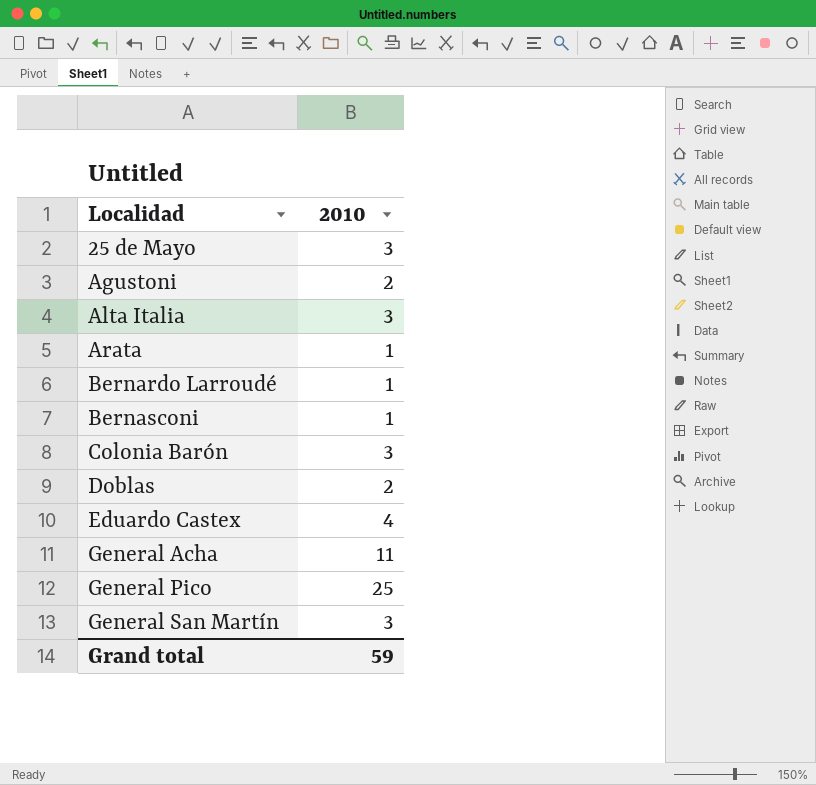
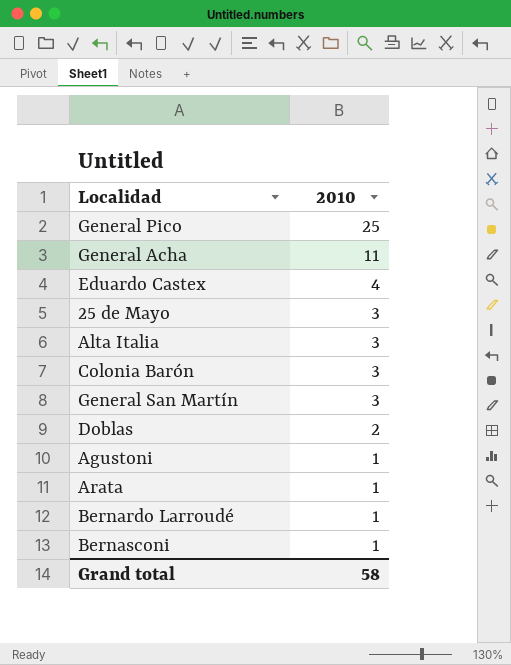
row order: Localidad ascending -> 2010 descending
Agustoni | 2010: 2 -> 1
Grand total | 2010: 59 -> 58

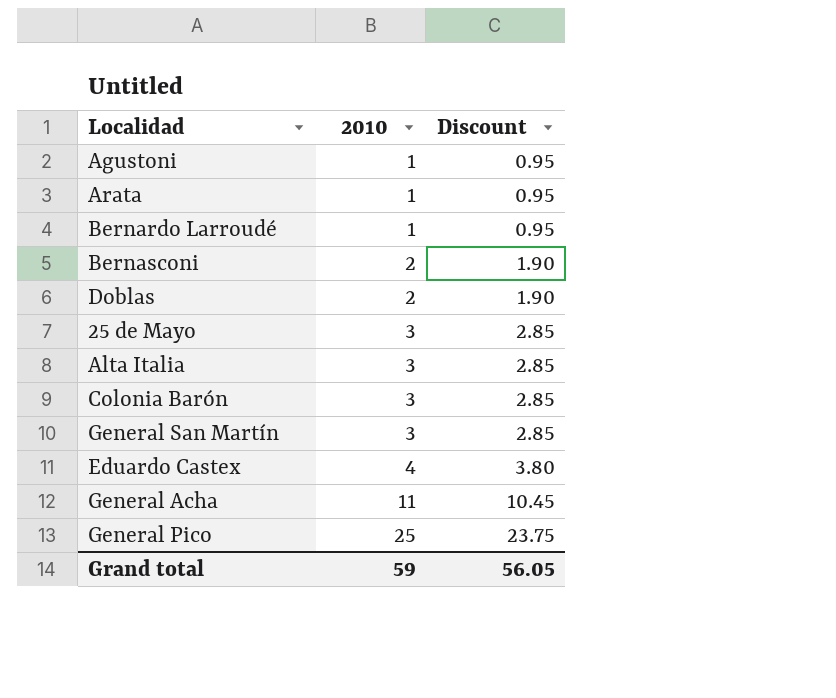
row order: 2010 descending -> 2010 ascending
column Discount | formula: none -> [2010] * 0.95
Bernasconi | 2010: 1 -> 2
Grand total | 2010: 58 -> 59

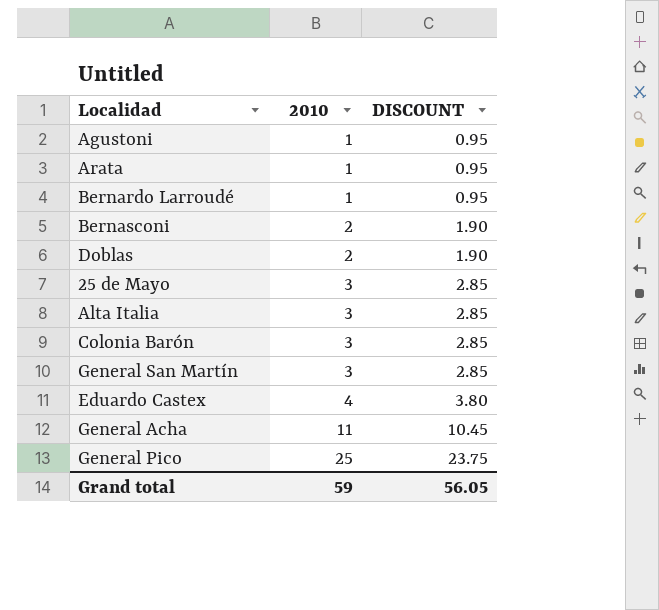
column name: Discount -> DISCOUNT

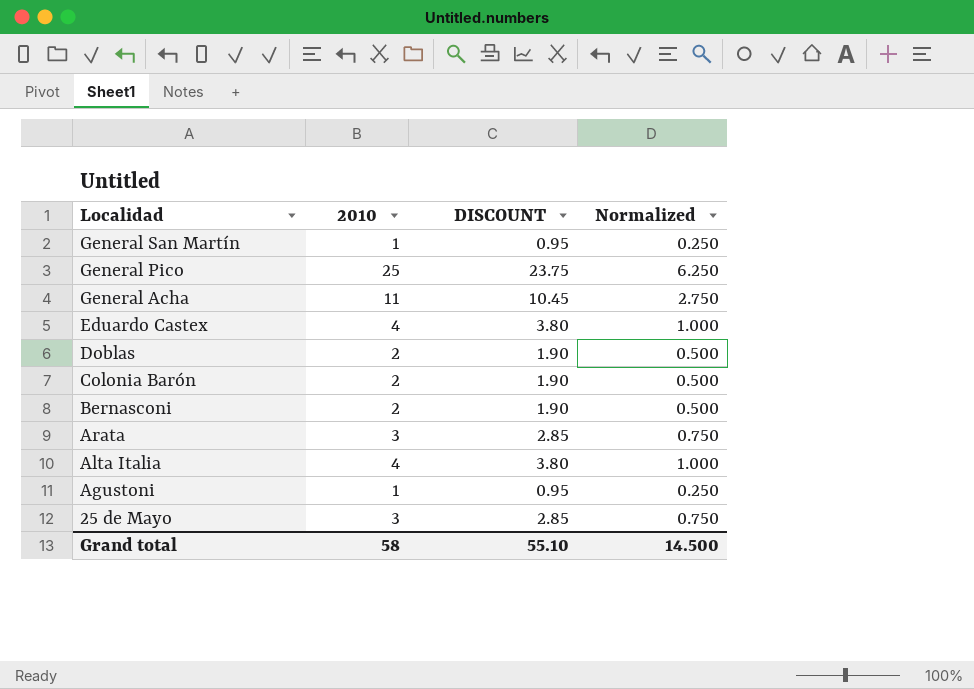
row order: 2010 ascending -> Localidad descending
column Normalized | formula: none -> [2010] * 0.25
row Bernardo Larroudé: 1 | 0.95 -> none
General San Martín | 2010: 3 -> 1
General San Martín | DISCOUNT: 2.85 -> 0.95
Colonia Barón | 2010: 3 -> 2
Colonia Barón | DISCOUNT: 2.85 -> 1.90
Arata | 2010: 1 -> 3
Arata | DISCOUNT: 0.95 -> 2.85
Alta Italia | 2010: 3 -> 4
Alta Italia | DISCOUNT: 2.85 -> 3.80
Grand total | 2010: 59 -> 58
Grand total | DISCOUNT: 56.05 -> 55.10

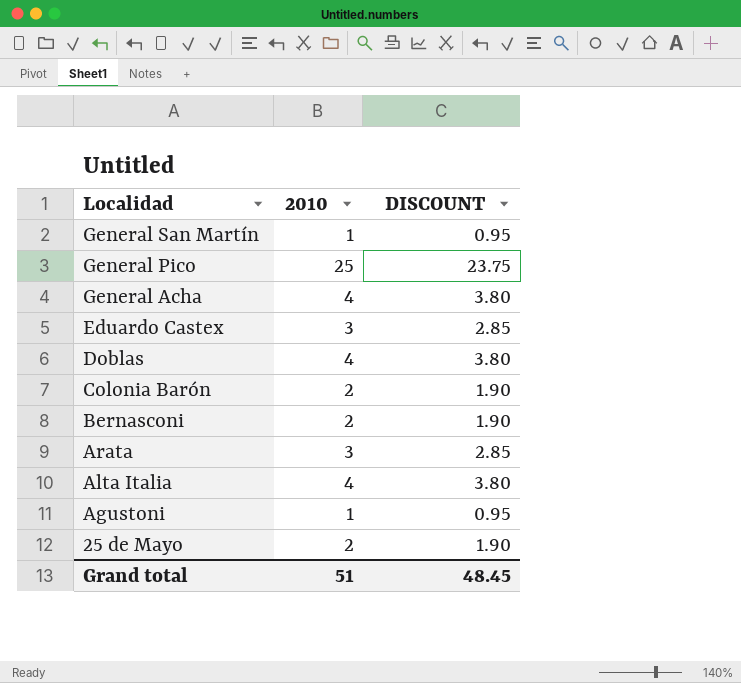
column Normalized | formula: [2010] * 0.25 -> none
General Acha | 2010: 11 -> 4
General Acha | DISCOUNT: 10.45 -> 3.80
Eduardo Castex | 2010: 4 -> 3
Eduardo Castex | DISCOUNT: 3.80 -> 2.85
Doblas | 2010: 2 -> 4
Doblas | DISCOUNT: 1.90 -> 3.80
25 de Mayo | 2010: 3 -> 2
25 de Mayo | DISCOUNT: 2.85 -> 1.90
Grand total | 2010: 58 -> 51
Grand total | DISCOUNT: 55.10 -> 48.45

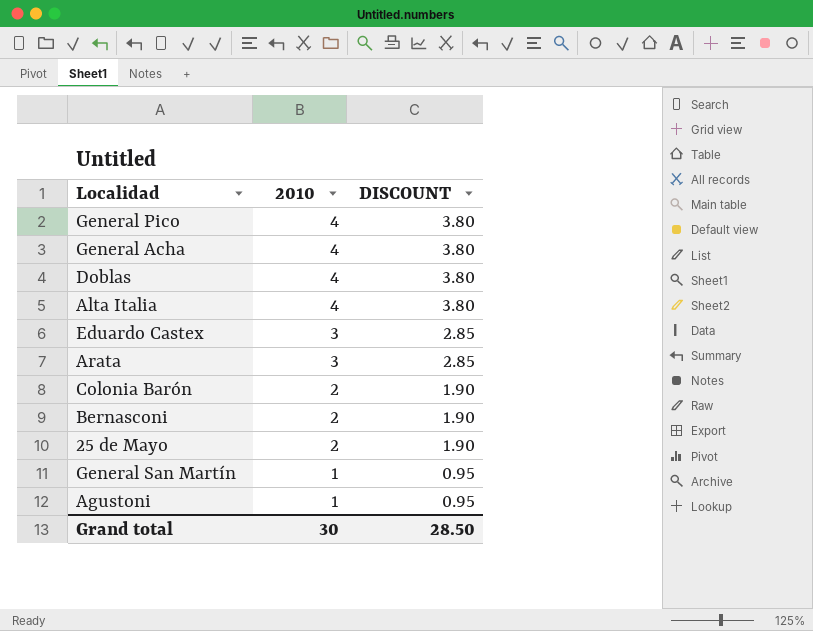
row order: Localidad descending -> 2010 descending
General Pico | 2010: 25 -> 4
General Pico | DISCOUNT: 23.75 -> 3.80
Grand total | 2010: 51 -> 30
Grand total | DISCOUNT: 48.45 -> 28.50

